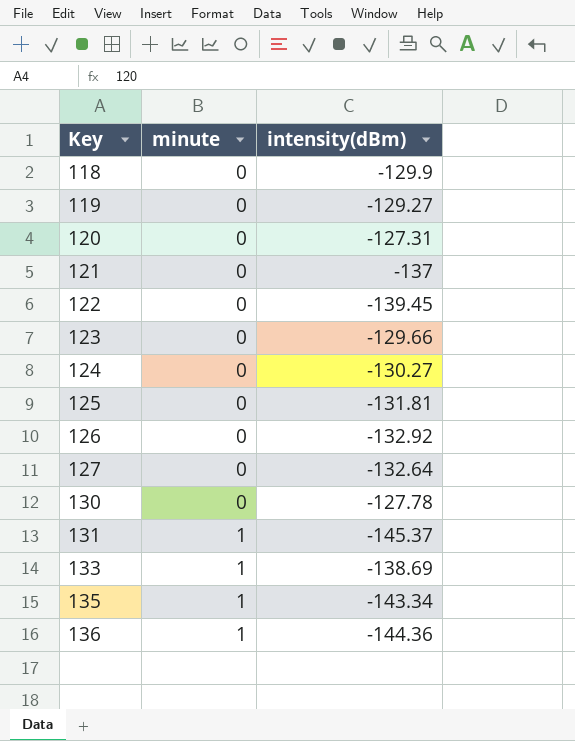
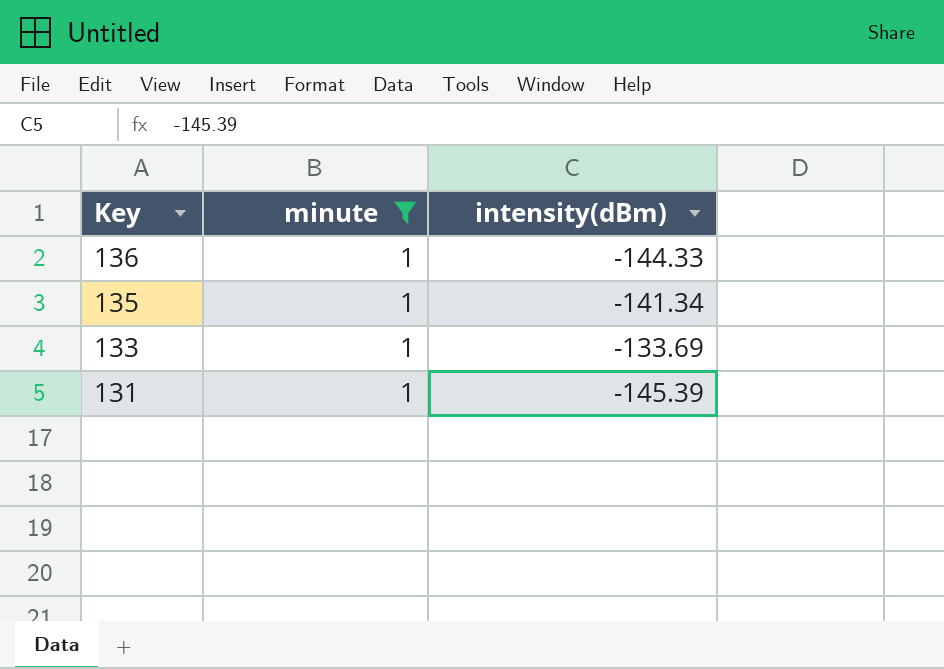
filter: none -> minute = 1
row order: Key ascending -> Key descending
136 | intensity(dBm): -144.36 -> -144.33
135 | intensity(dBm): -143.34 -> -141.34
133 | intensity(dBm): -138.69 -> -133.69
131 | intensity(dBm): -145.37 -> -145.39

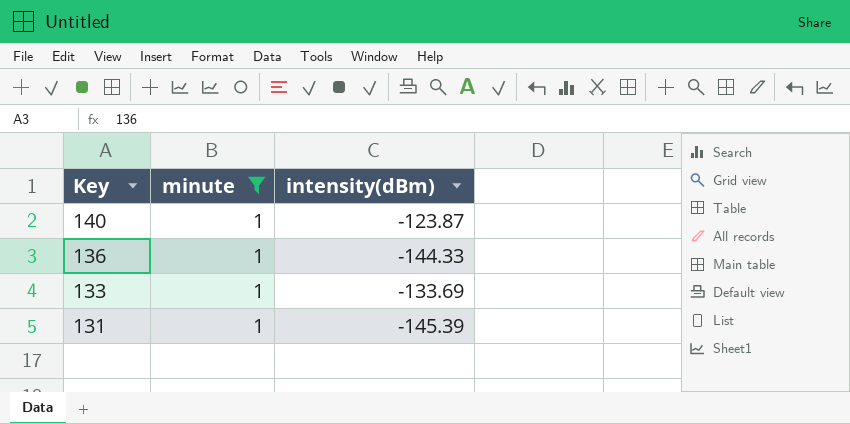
row 135: 1 | -141.34 -> none
row 140: none -> 1 | -123.87

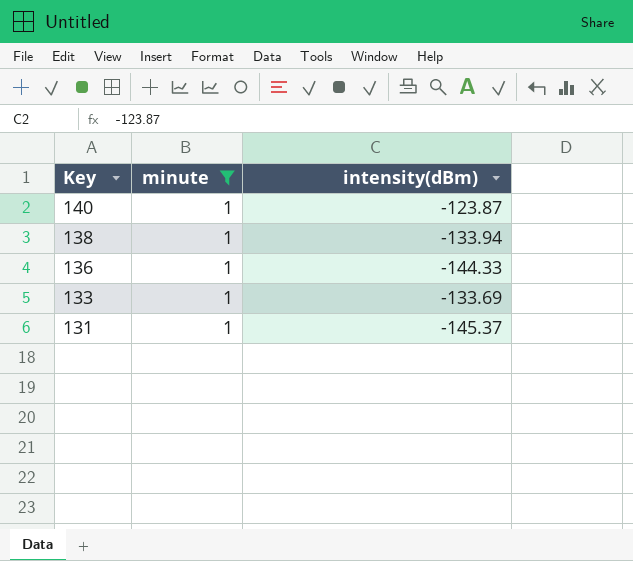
row 138: none -> 1 | -133.94
131 | intensity(dBm): -145.39 -> -145.37

